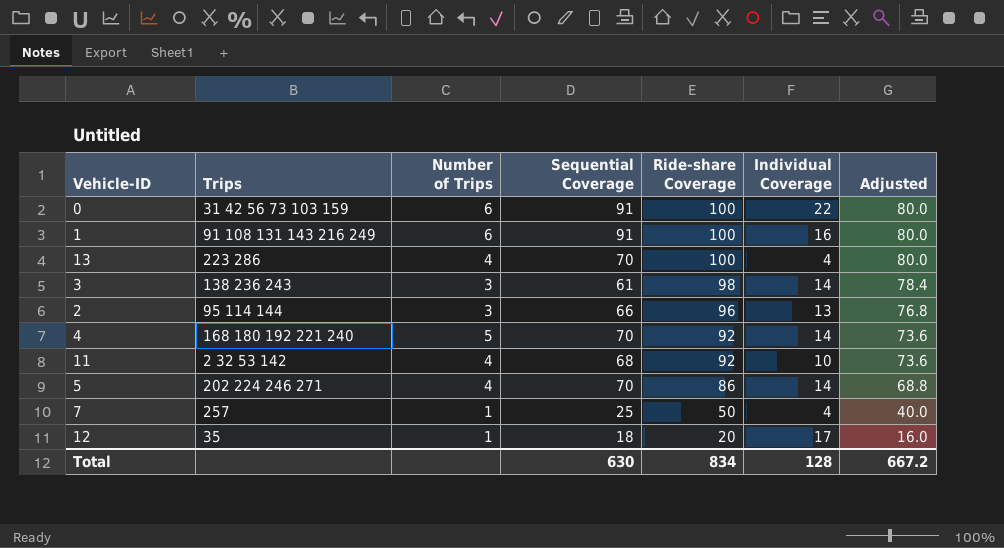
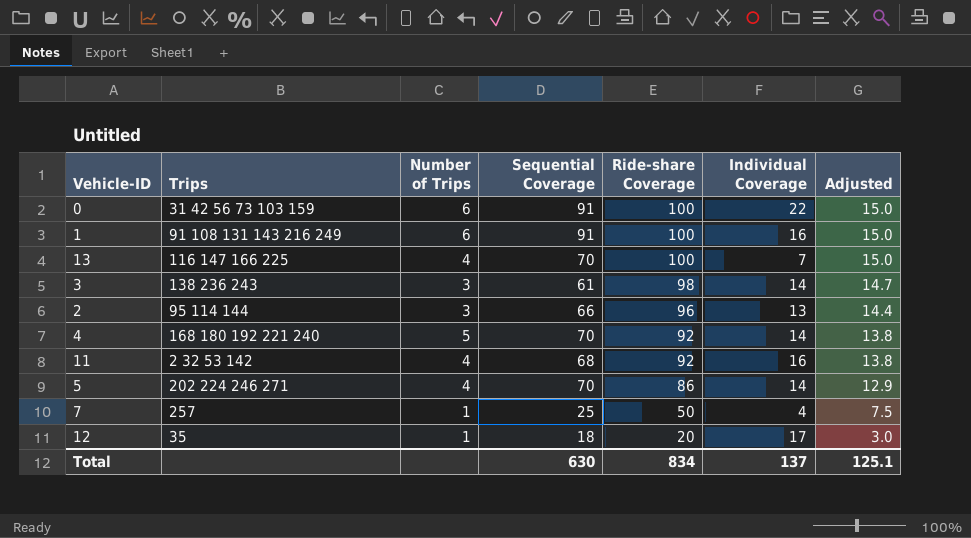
column Adjusted | formula: [Ride-share Coverage] * 0.8 -> [Ride-share Coverage] * 0.15
13 | Trips: 223 286 -> 116 147 166 225
13 | Individual Coverage: 4 -> 7
11 | Individual Coverage: 10 -> 16
Total | Individual Coverage: 128 -> 137
Total | Adjusted: 667.2 -> 125.1

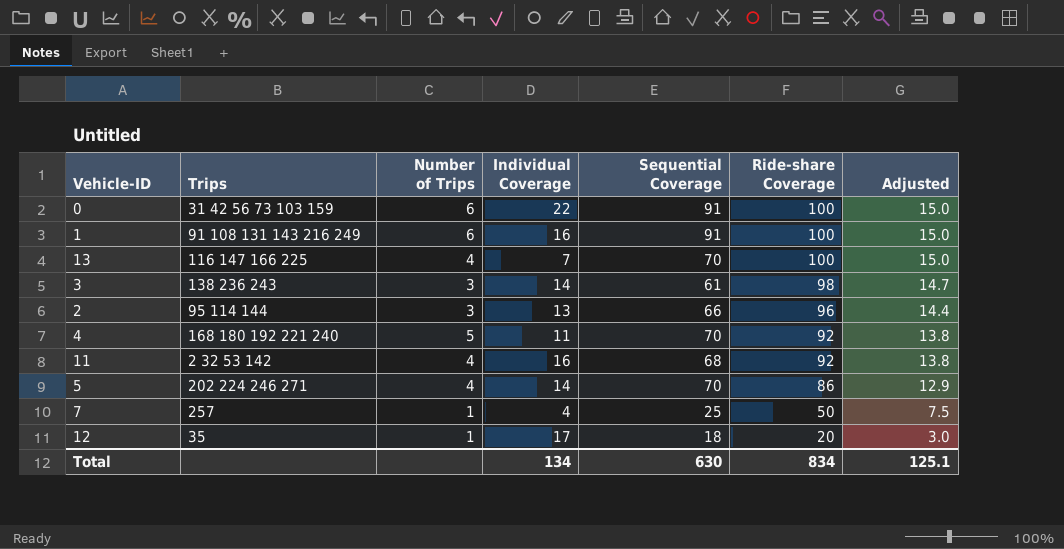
column Individual Coverage | position: 6 -> 4
4 | Individual Coverage: 14 -> 11
Total | Individual Coverage: 137 -> 134

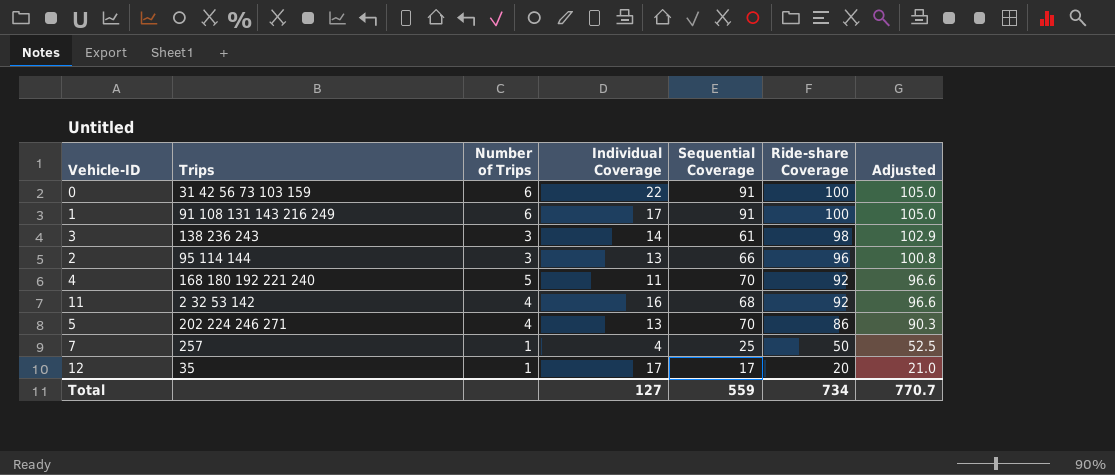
column Adjusted | formula: [Ride-share Coverage] * 0.15 -> [Ride-share Coverage] * 1.05
row 13: 116 147 166 225 | 4 | 7 | 70 | 100 | 15.0 -> none
1 | Individual Coverage: 16 -> 17
5 | Individual Coverage: 14 -> 13
12 | Sequential Coverage: 18 -> 17
Total | Individual Coverage: 134 -> 127
Total | Sequential Coverage: 630 -> 559
Total | Ride-share Coverage: 834 -> 734
Total | Adjusted: 125.1 -> 770.7

